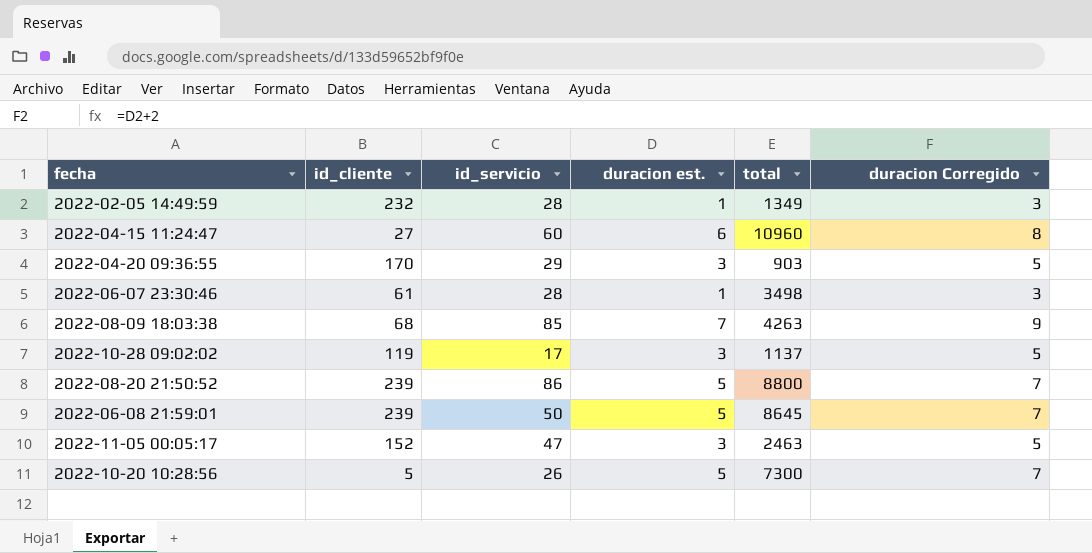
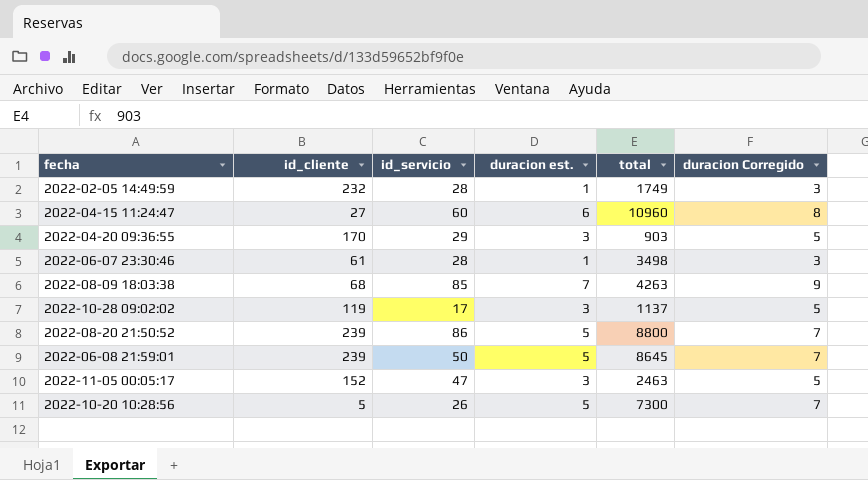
2022-02-05 14:49:59 | total: 1349 -> 1749

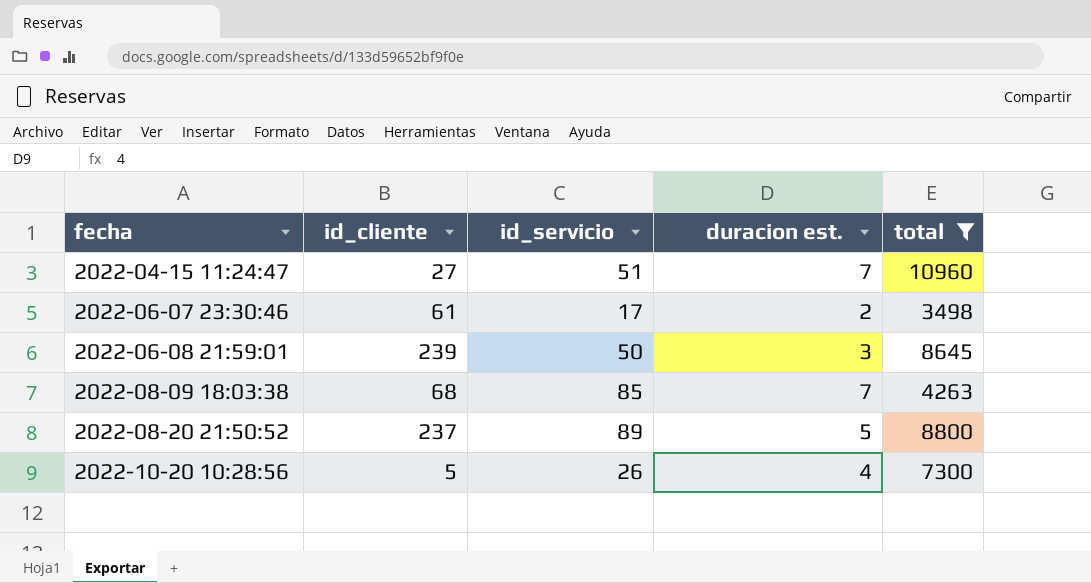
filter: none -> total >= 3498
row order: none -> fecha ascending
column duracion Corregido | formula: [duracion est.] + 2 -> none
2022-04-15 11:24:47 | id_servicio: 60 -> 51
2022-04-15 11:24:47 | duracion est.: 6 -> 7
2022-06-07 23:30:46 | id_servicio: 28 -> 17
2022-06-07 23:30:46 | duracion est.: 1 -> 2
2022-06-08 21:59:01 | duracion est.: 5 -> 3
2022-08-20 21:50:52 | id_cliente: 239 -> 237
2022-08-20 21:50:52 | id_servicio: 86 -> 89
2022-10-20 10:28:56 | duracion est.: 5 -> 4

